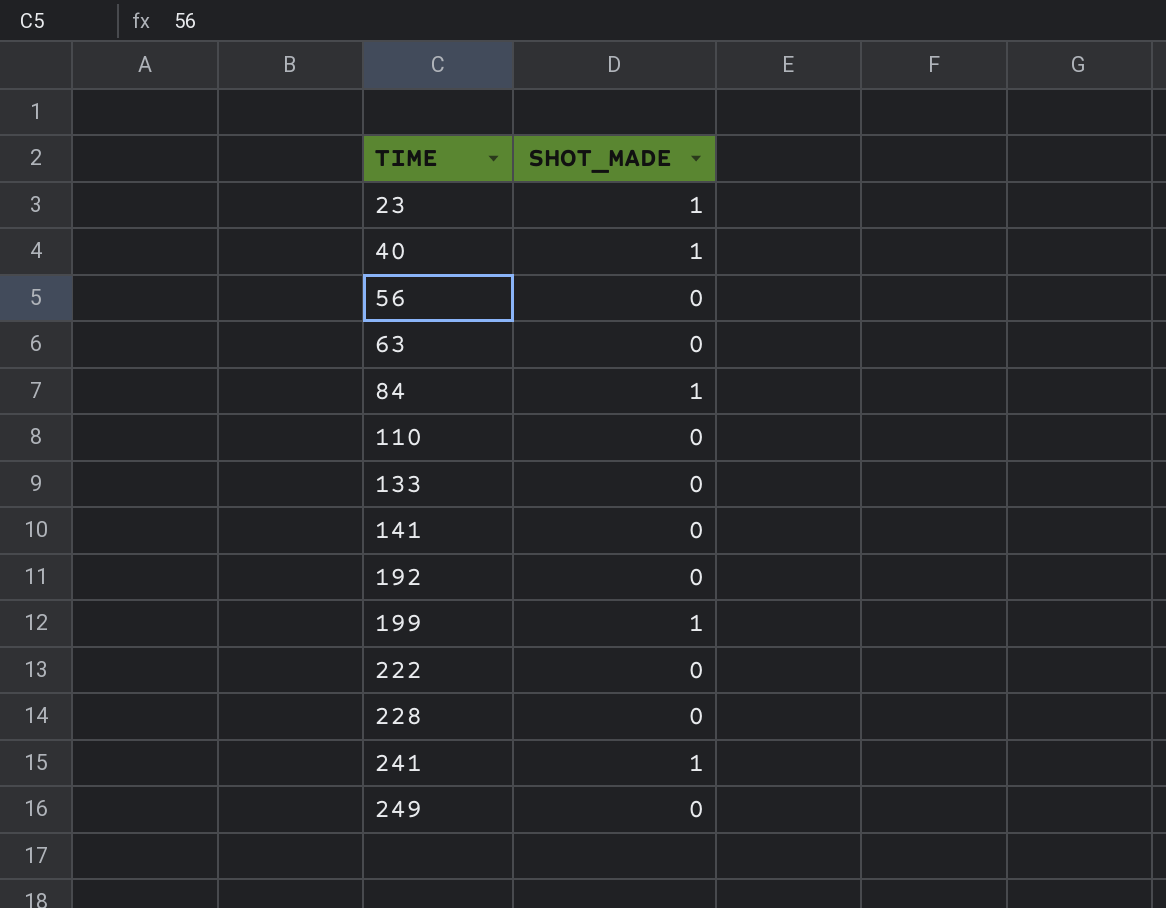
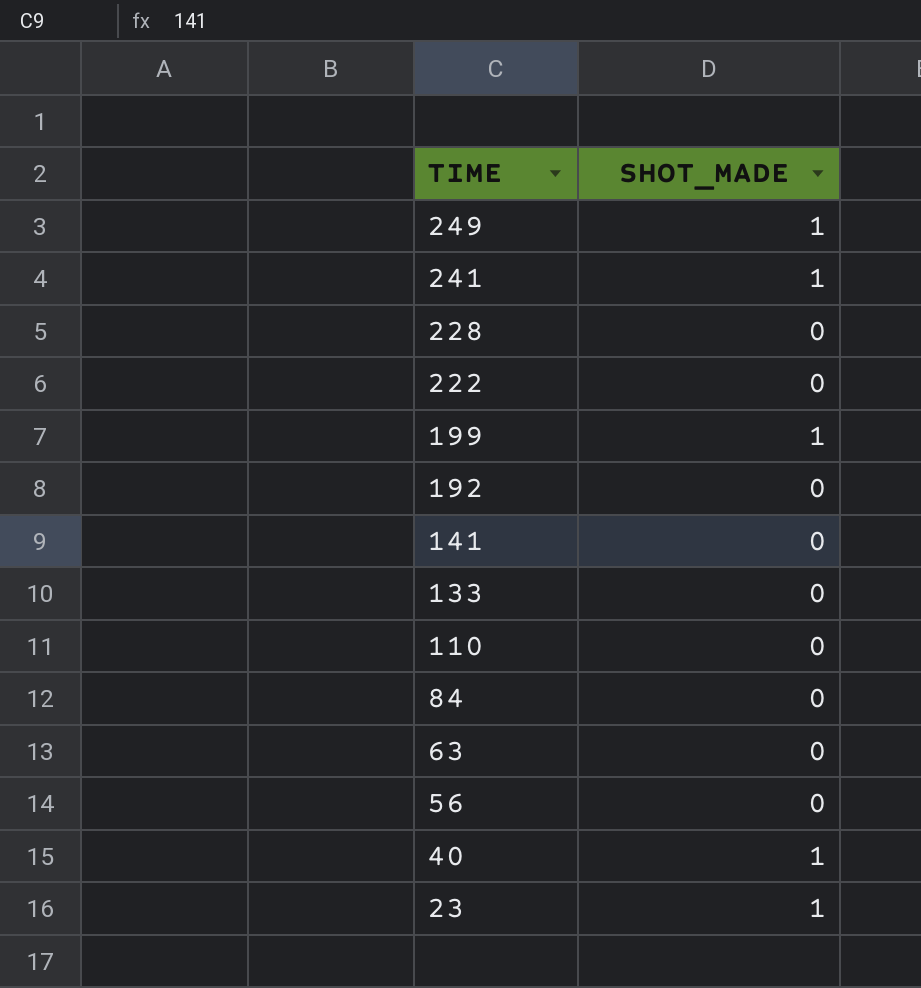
row order: TIME ascending -> TIME descending
249 | SHOT_MADE: 0 -> 1
84 | SHOT_MADE: 1 -> 0

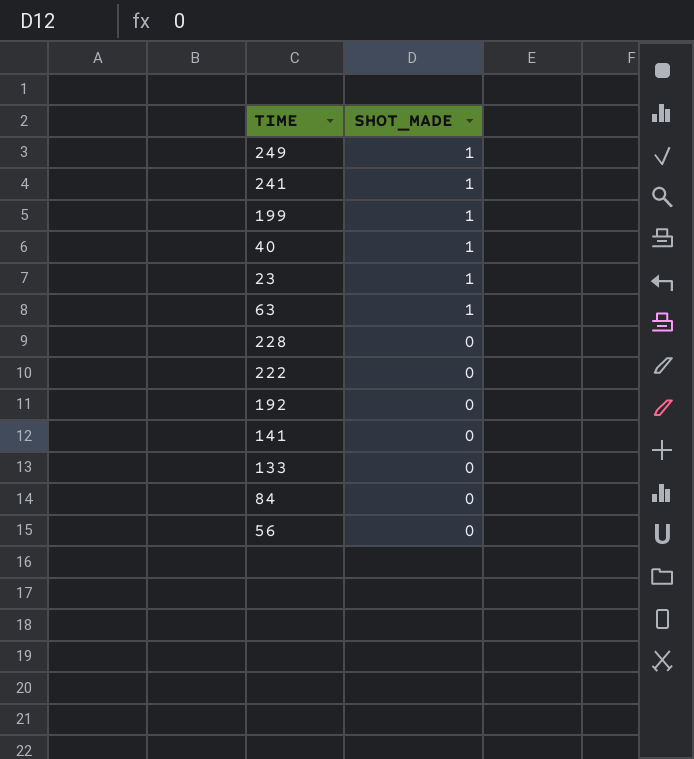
row order: TIME descending -> SHOT_MADE descending
row 110: 0 -> none
63 | SHOT_MADE: 0 -> 1

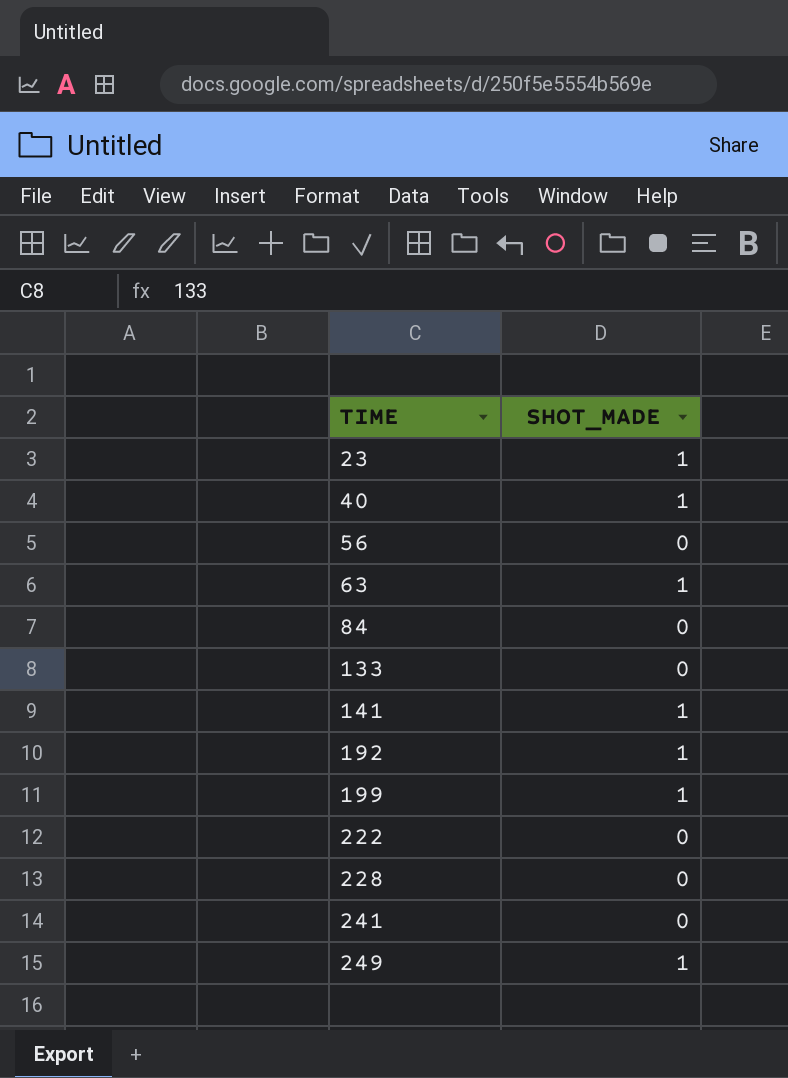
row order: SHOT_MADE descending -> TIME ascending
141 | SHOT_MADE: 0 -> 1
192 | SHOT_MADE: 0 -> 1
241 | SHOT_MADE: 1 -> 0

